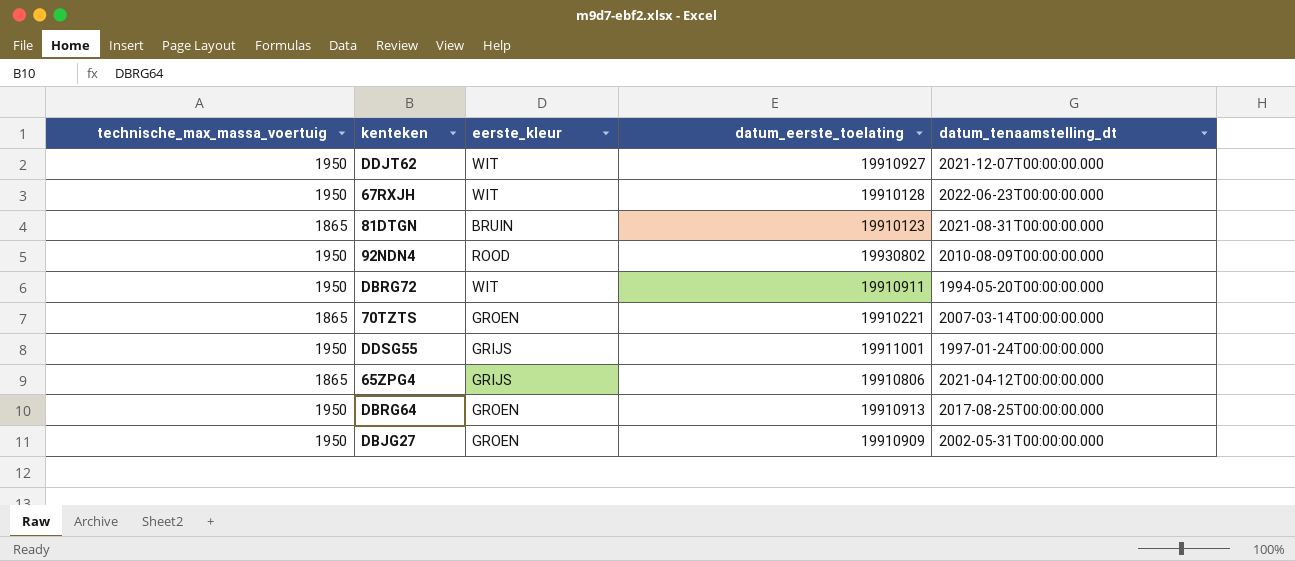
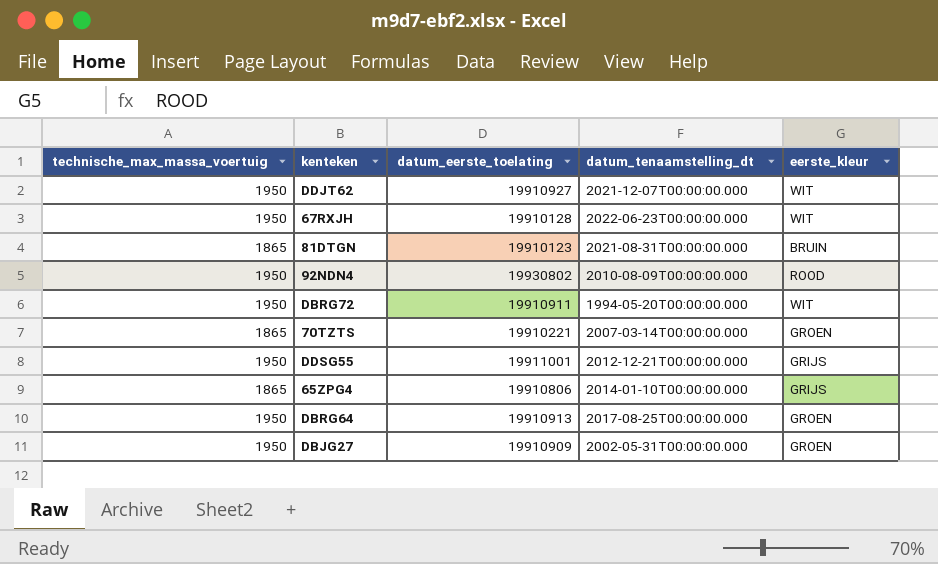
column eerste_kleur | position: 3 -> 5
DDSG55 | datum_tenaamstelling_dt: 1997-01-24T00:00:00.000 -> 2012-12-21T00:00:00.000
65ZPG4 | datum_tenaamstelling_dt: 2021-04-12T00:00:00.000 -> 2014-01-10T00:00:00.000

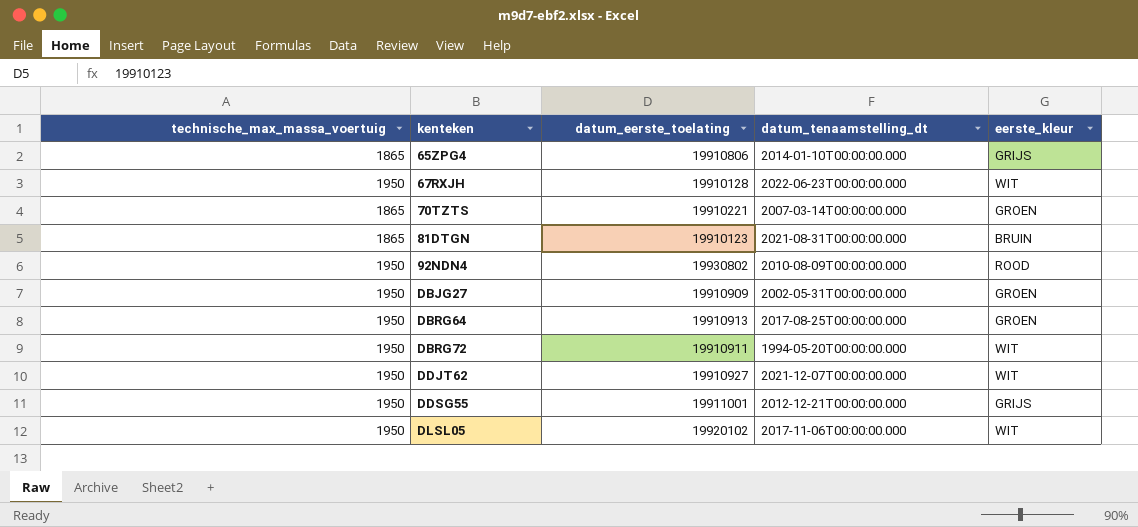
row order: none -> kenteken ascending
row DLSL05: none -> 1950 | 19920102 | 2017-11-06T00:00:00.000 | WIT

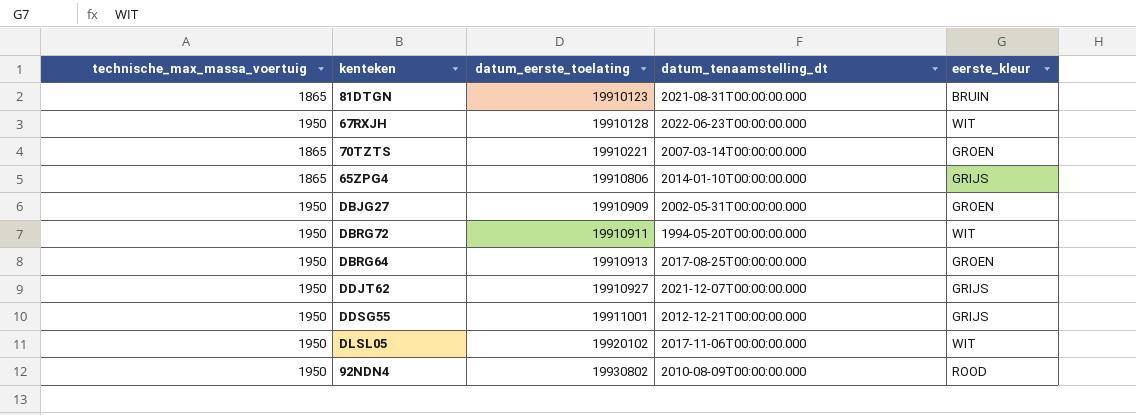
row order: kenteken ascending -> datum_eerste_toelating ascending
DDJT62 | eerste_kleur: WIT -> GRIJS

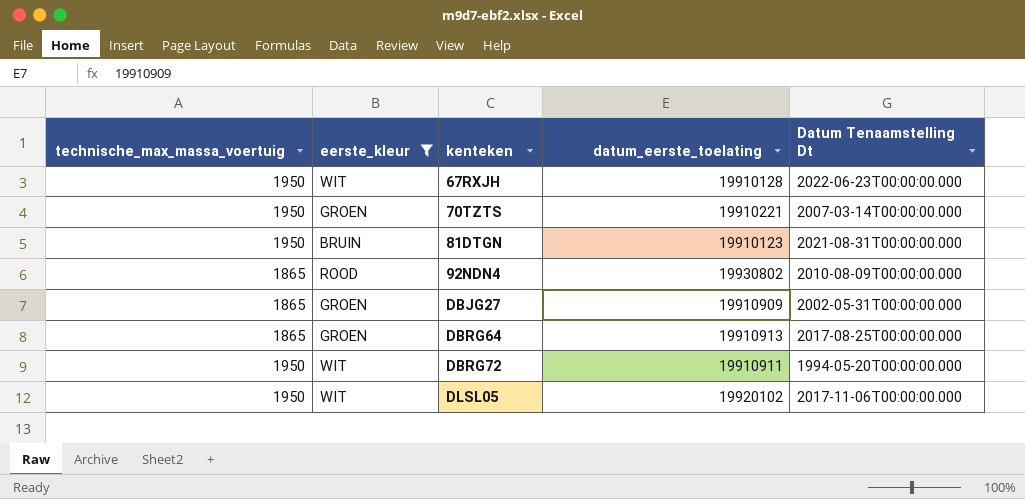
filter: none -> eerste_kleur != GRIJS
row order: datum_eerste_toelating ascending -> kenteken ascending
column eerste_kleur | position: 5 -> 2
column name: datum_tenaamstelling_dt -> Datum Tenaamstelling Dt
70TZTS | technische_max_massa_voertuig: 1865 -> 1950
81DTGN | technische_max_massa_voertuig: 1865 -> 1950
92NDN4 | technische_max_massa_voertuig: 1950 -> 1865
DBJG27 | technische_max_massa_voertuig: 1950 -> 1865
DBRG64 | technische_max_massa_voertuig: 1950 -> 1865

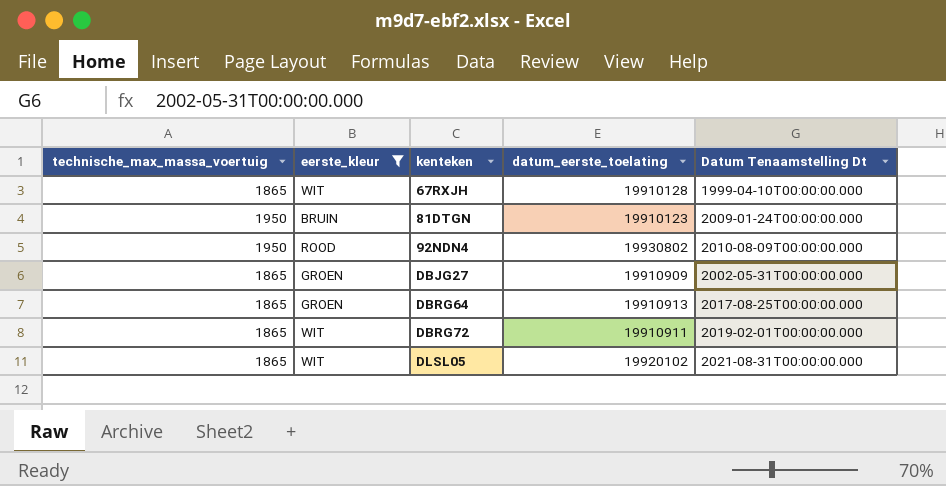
row 70TZTS: 1950 | GROEN | 19910221 | 2007-03-14T00:00:00.000 -> none
67RXJH | technische_max_massa_voertuig: 1950 -> 1865
67RXJH | Datum Tenaamstelling Dt: 2022-06-23T00:00:00.000 -> 1999-04-10T00:00:00.000
81DTGN | Datum Tenaamstelling Dt: 2021-08-31T00:00:00.000 -> 2009-01-24T00:00:00.000
92NDN4 | technische_max_massa_voertuig: 1865 -> 1950
DBRG72 | technische_max_massa_voertuig: 1950 -> 1865
DBRG72 | Datum Tenaamstelling Dt: 1994-05-20T00:00:00.000 -> 2019-02-01T00:00:00.000
DLSL05 | technische_max_massa_voertuig: 1950 -> 1865
DLSL05 | Datum Tenaamstelling Dt: 2017-11-06T00:00:00.000 -> 2021-08-31T00:00:00.000

